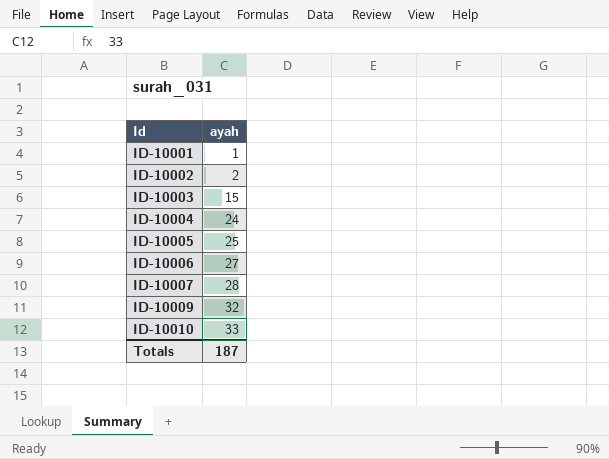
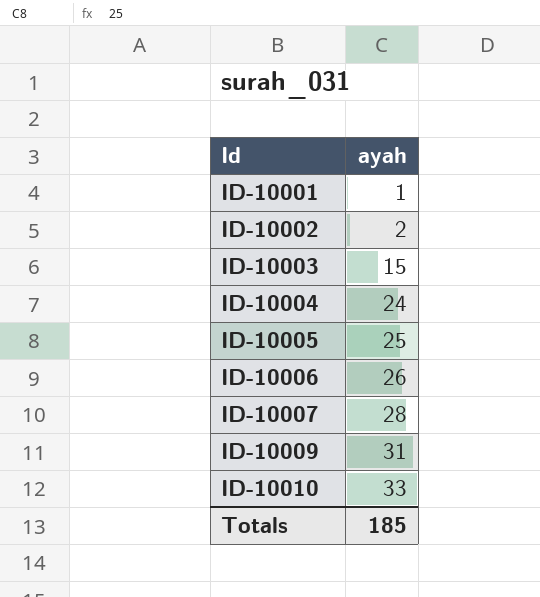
ID-10006 | ayah: 27 -> 26
ID-10009 | ayah: 32 -> 31
Totals | ayah: 187 -> 185

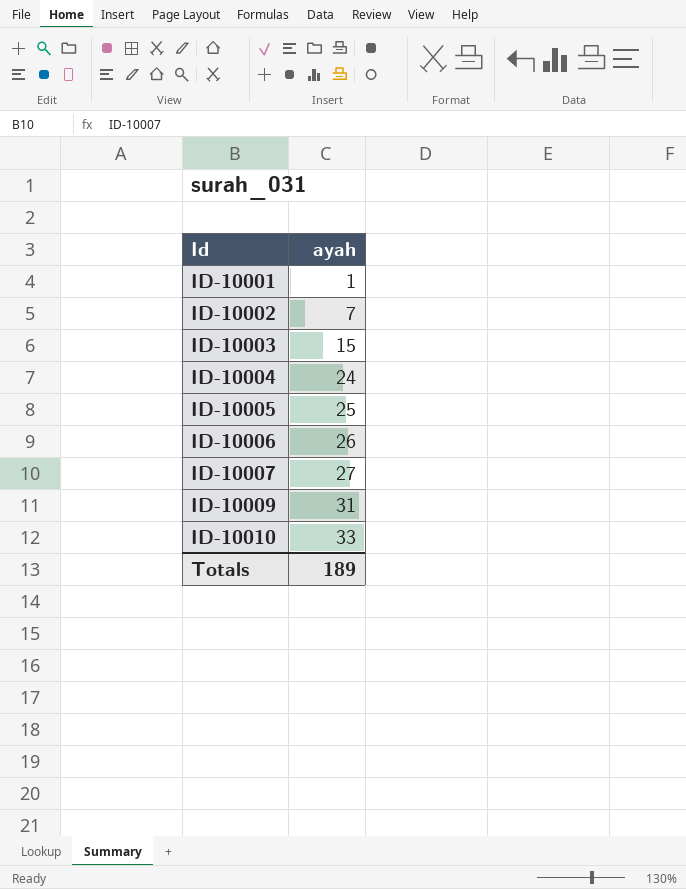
ID-10002 | ayah: 2 -> 7
ID-10007 | ayah: 28 -> 27
Totals | ayah: 185 -> 189

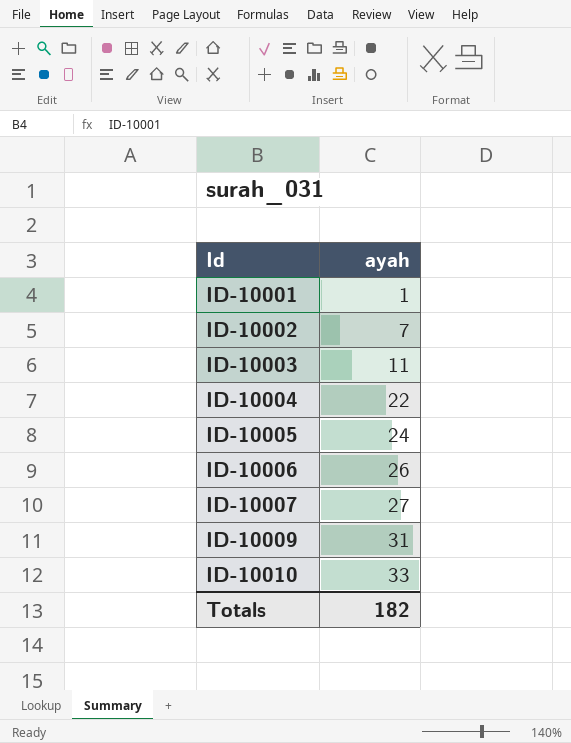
ID-10003 | ayah: 15 -> 11
ID-10004 | ayah: 24 -> 22
ID-10005 | ayah: 25 -> 24
Totals | ayah: 189 -> 182

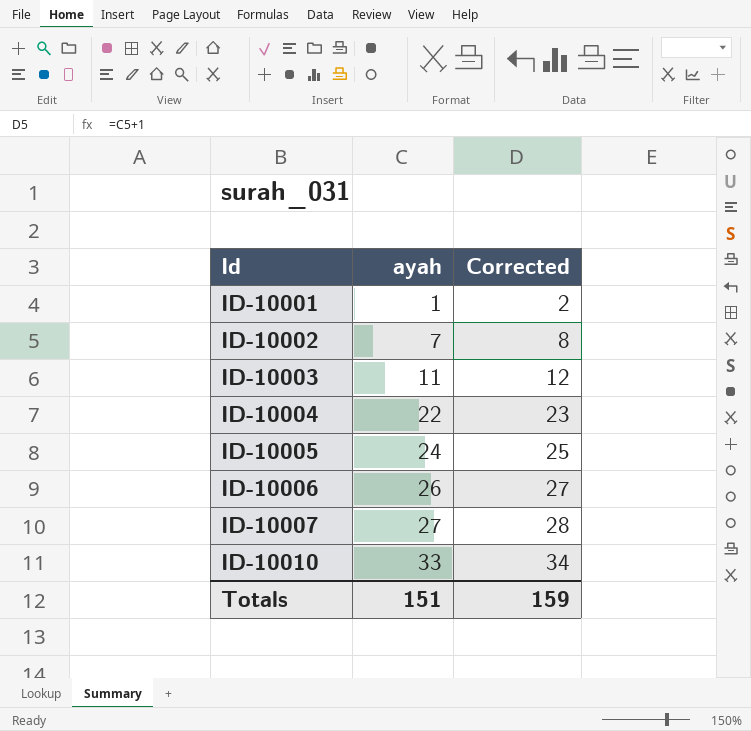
column Corrected | formula: none -> [ayah] + 1
row ID-10009: 31 -> none
Totals | ayah: 182 -> 151

